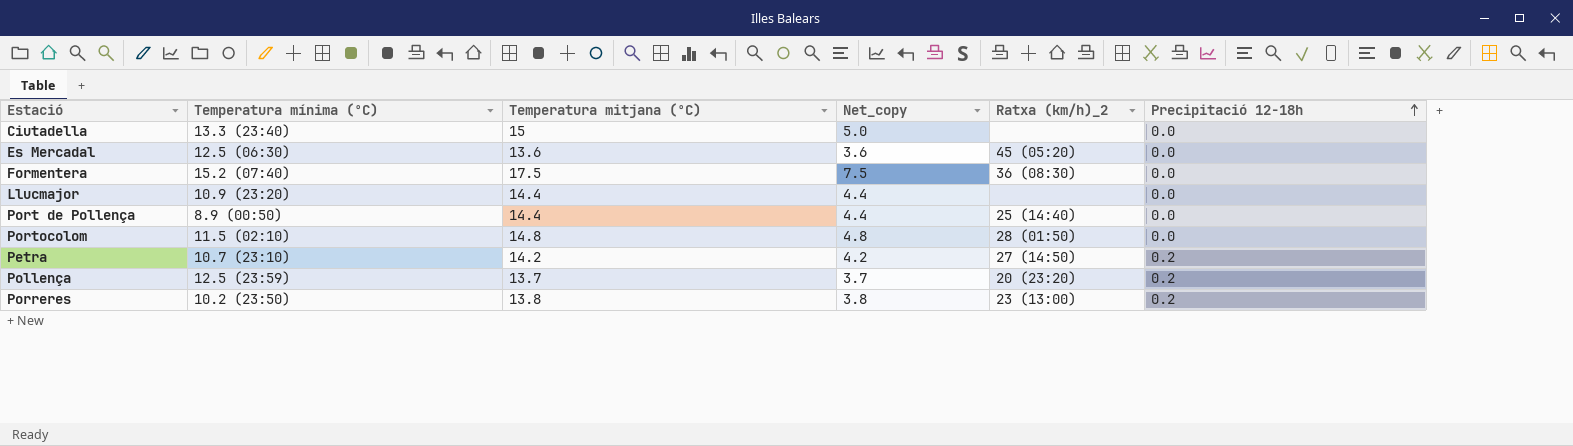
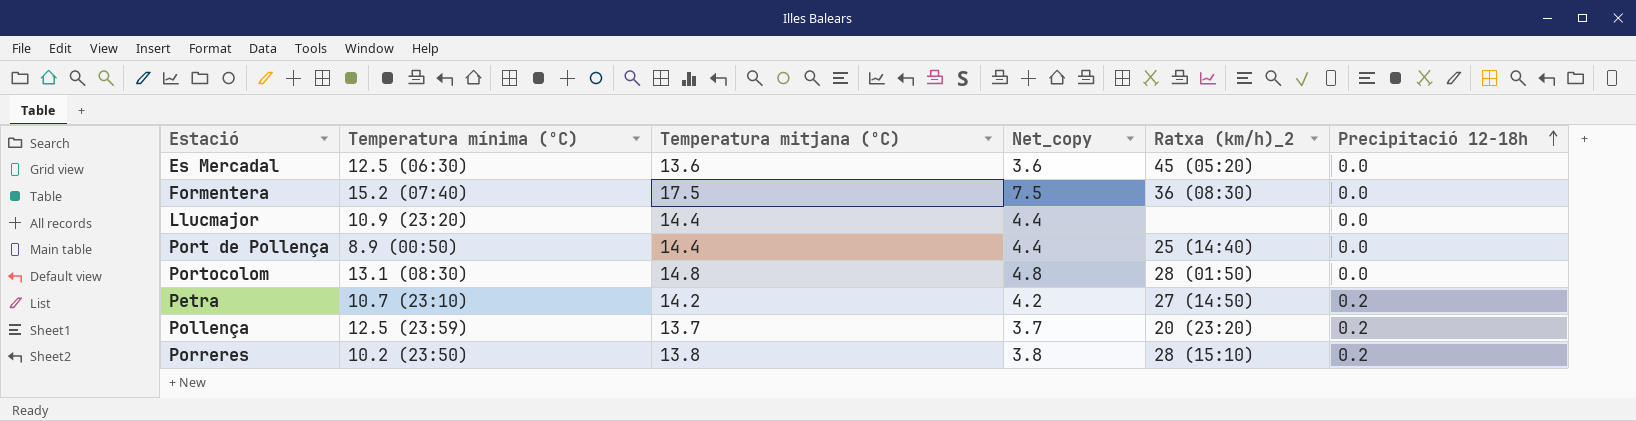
row Ciutadella: 13.3 (23:40) | 15 | 5.0 | none | 0.0 -> none
Portocolom | Temperatura mínima (ºC): 11.5 (02:10) -> 13.1 (08:30)
Porreres | Ratxa (km/h)_2: 23 (13:00) -> 28 (15:10)

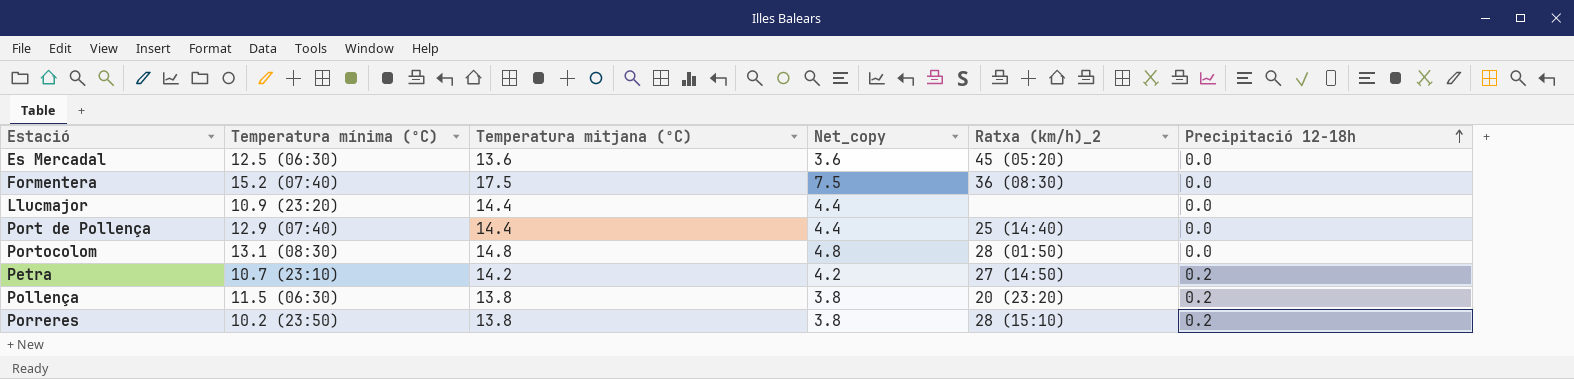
Port de Pollença | Temperatura mínima (ºC): 8.9 (00:50) -> 12.9 (07:40)
Pollença | Temperatura mínima (ºC): 12.5 (23:59) -> 11.5 (06:30)
Pollença | Temperatura mitjana (ºC): 13.7 -> 13.8
Pollença | Net_copy: 3.7 -> 3.8

